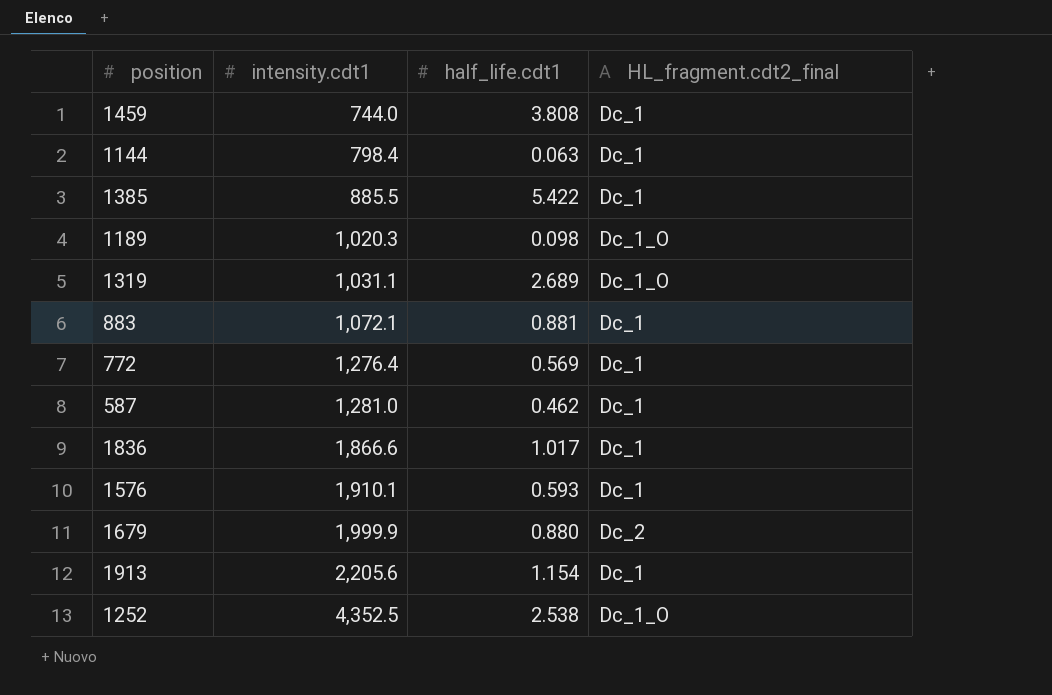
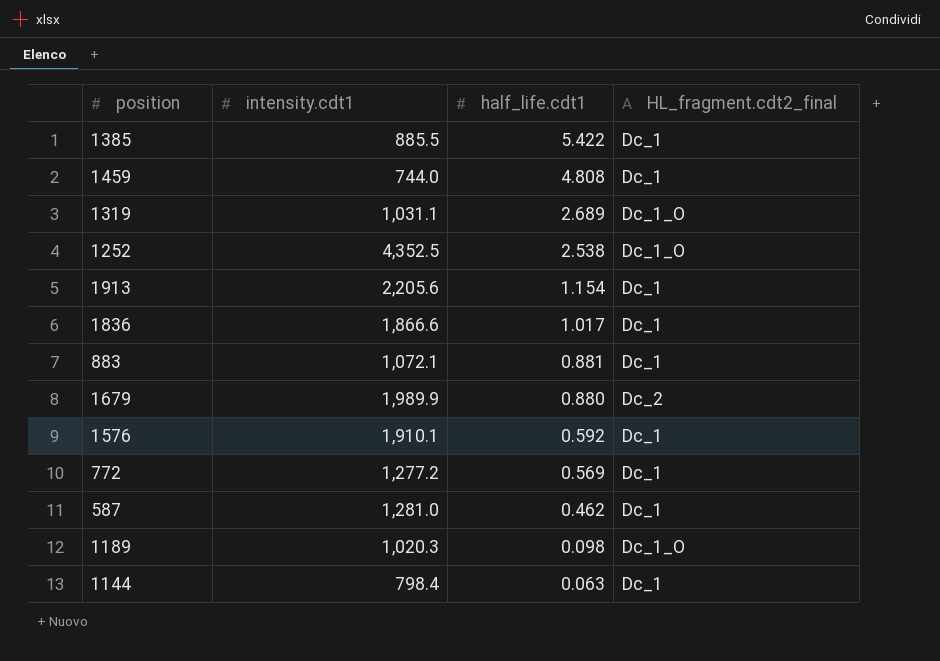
row order: intensity.cdt1 ascending -> half_life.cdt1 descending
1459 | half_life.cdt1: 3.808 -> 4.808
1679 | intensity.cdt1: 1,999.9 -> 1,989.9
1576 | half_life.cdt1: 0.593 -> 0.592
772 | intensity.cdt1: 1,276.4 -> 1,277.2

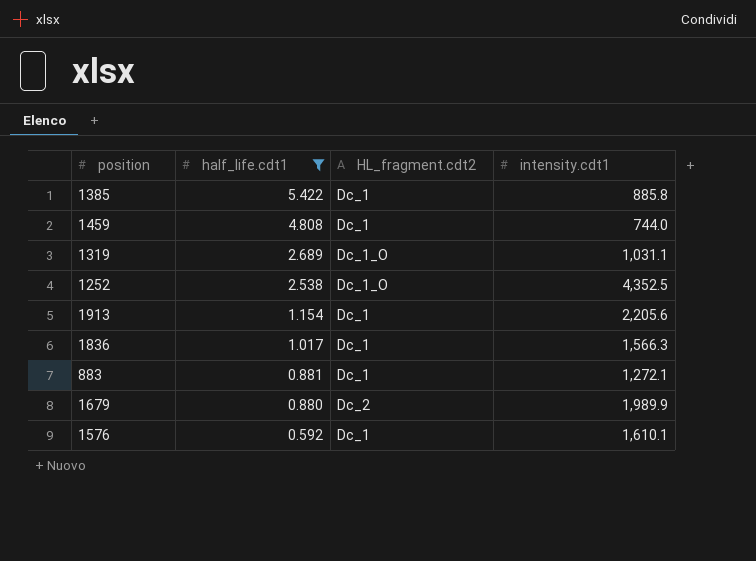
filter: none -> half_life.cdt1 >= 0.592
column name: HL_fragment.cdt2_final -> HL_fragment.cdt2
column intensity.cdt1 | position: 2 -> 4
1385 | intensity.cdt1: 885.5 -> 885.8
1836 | intensity.cdt1: 1,866.6 -> 1,566.3
883 | intensity.cdt1: 1,072.1 -> 1,272.1
1576 | intensity.cdt1: 1,910.1 -> 1,610.1

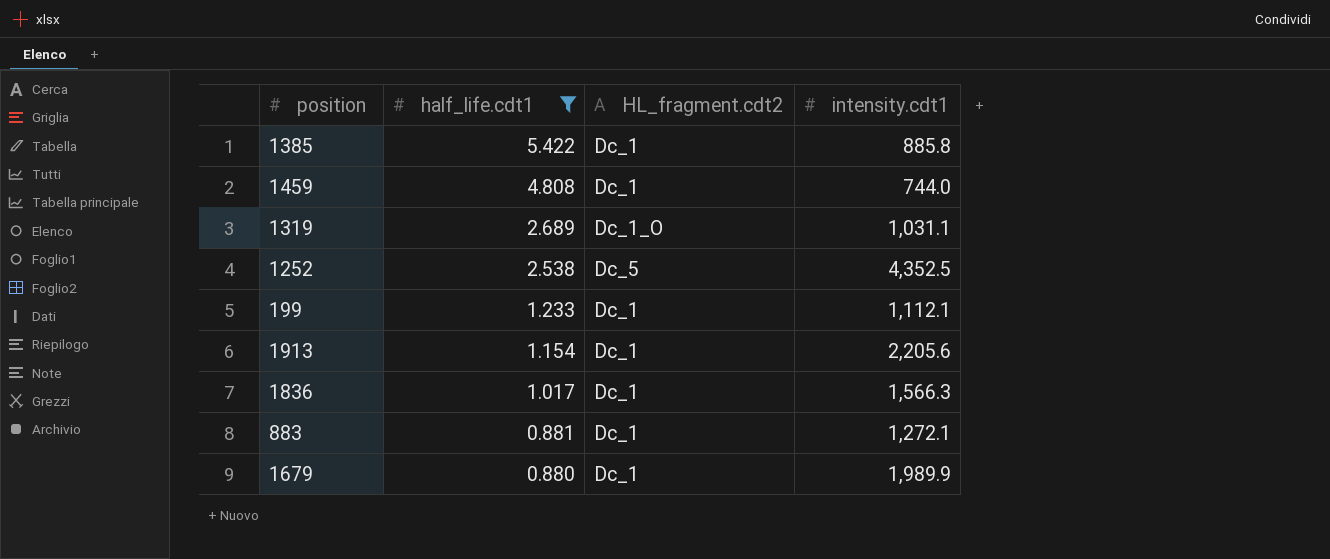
row 1576: 0.592 | Dc_1 | 1,610.1 -> none
1252 | HL_fragment.cdt2: Dc_1_O -> Dc_5
row 199: none -> 1.233 | Dc_1 | 1,112.1
1679 | HL_fragment.cdt2: Dc_2 -> Dc_1

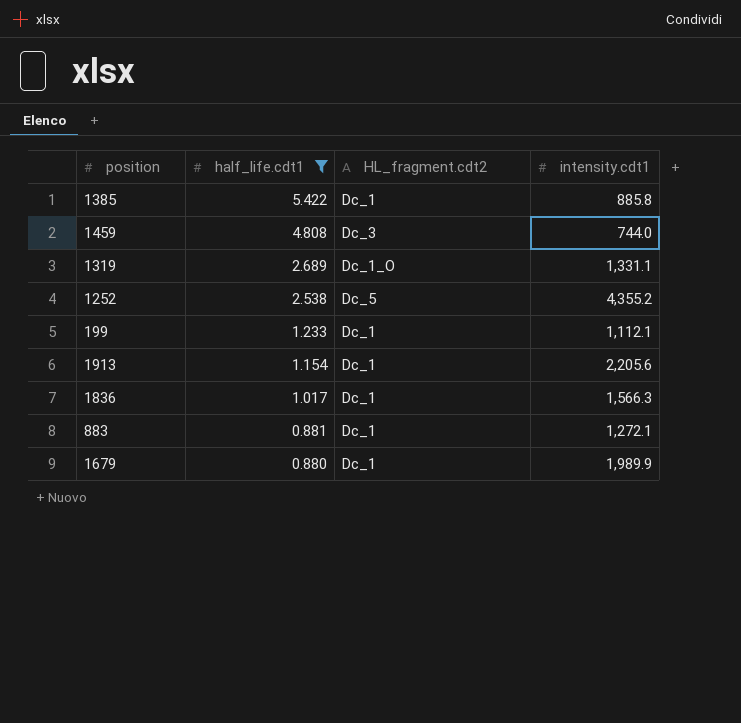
1459 | HL_fragment.cdt2: Dc_1 -> Dc_3
1319 | intensity.cdt1: 1,031.1 -> 1,331.1
1252 | intensity.cdt1: 4,352.5 -> 4,355.2

